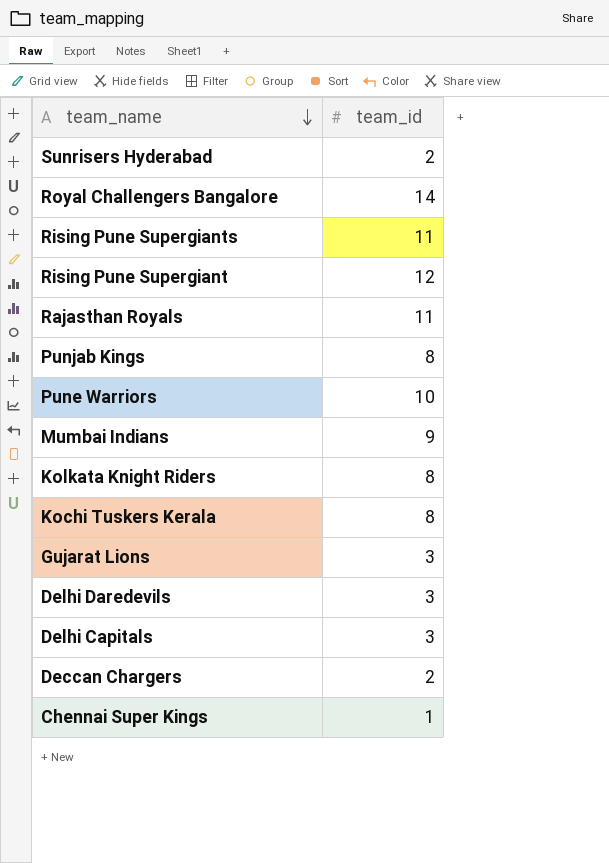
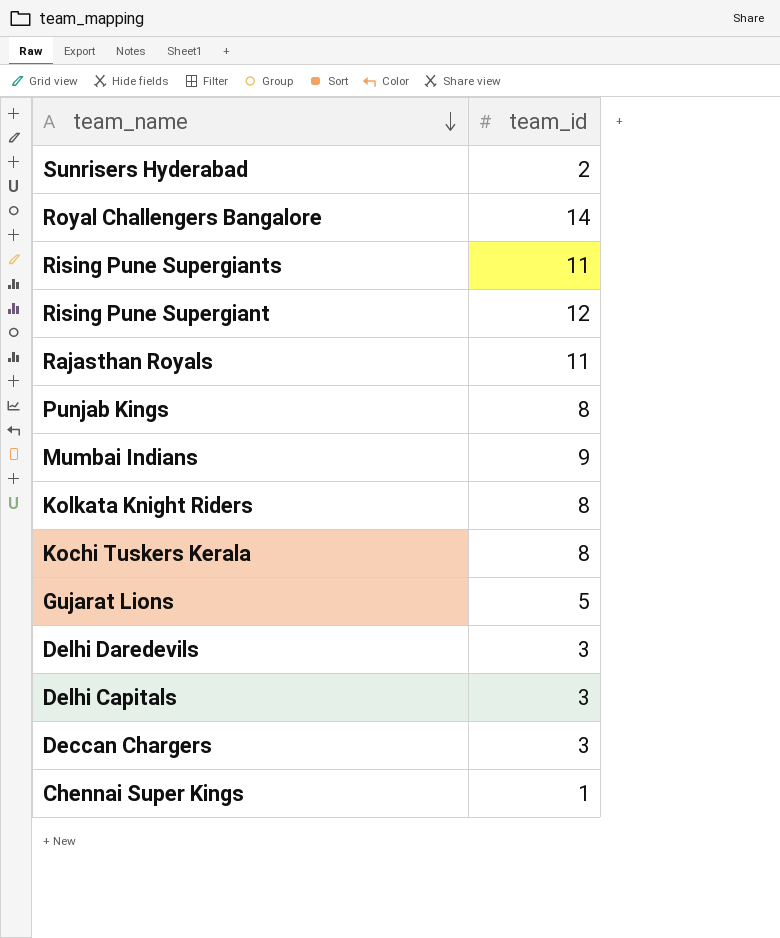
row Pune Warriors: 10 -> none
Gujarat Lions | team_id: 3 -> 5
Deccan Chargers | team_id: 2 -> 3

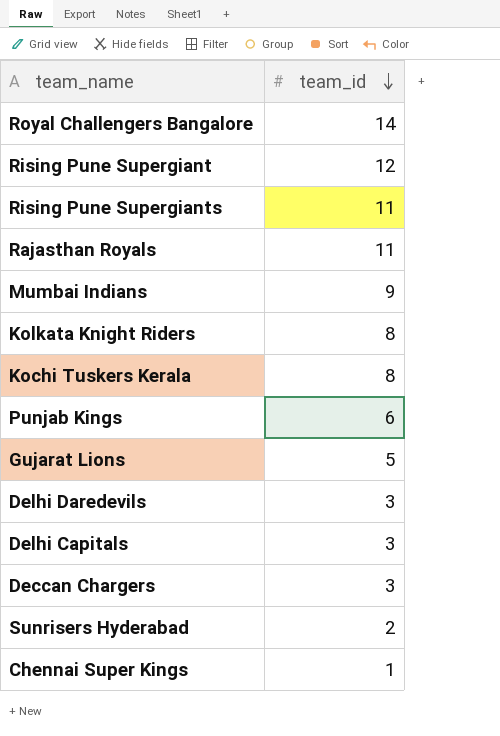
row order: team_name descending -> team_id descending
Punjab Kings | team_id: 8 -> 6

